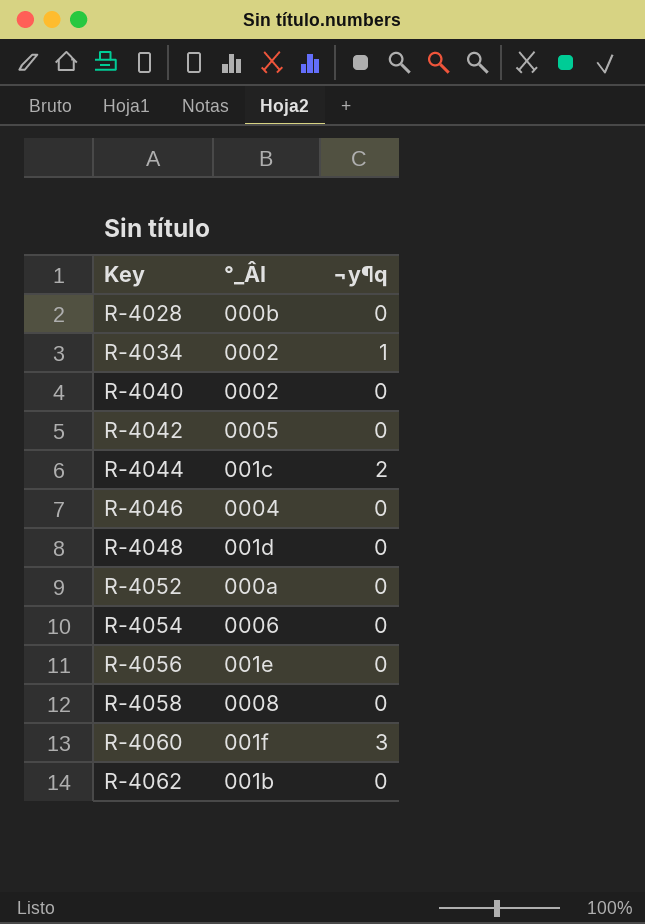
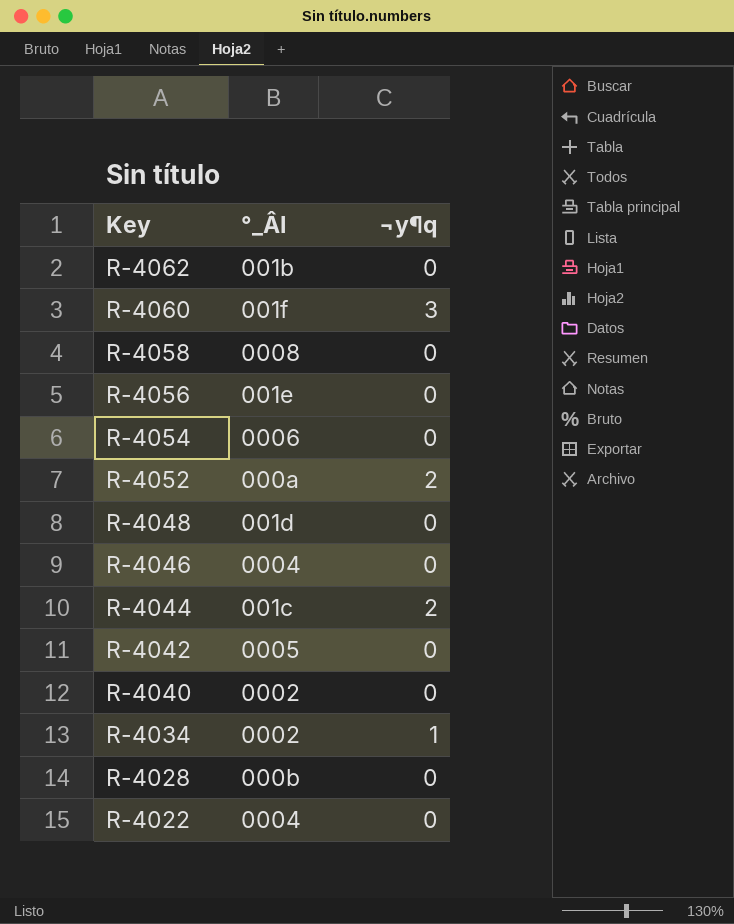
row order: Key ascending -> Key descending
R-4052 | ¬y¶q: 0 -> 2
row R-4022: none -> 0004 | 0

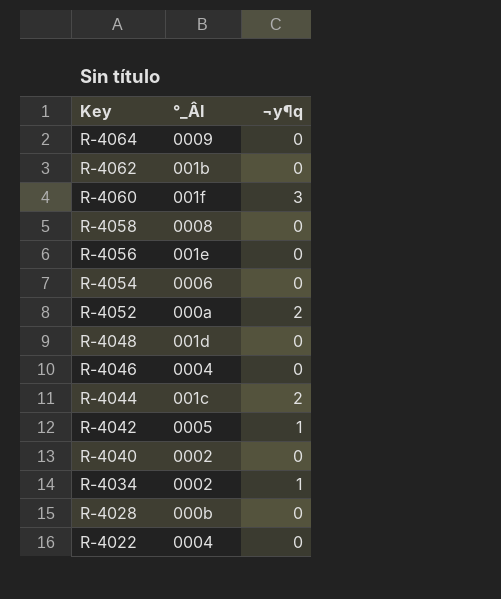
row R-4064: none -> 0009 | 0
R-4042 | ¬y¶q: 0 -> 1

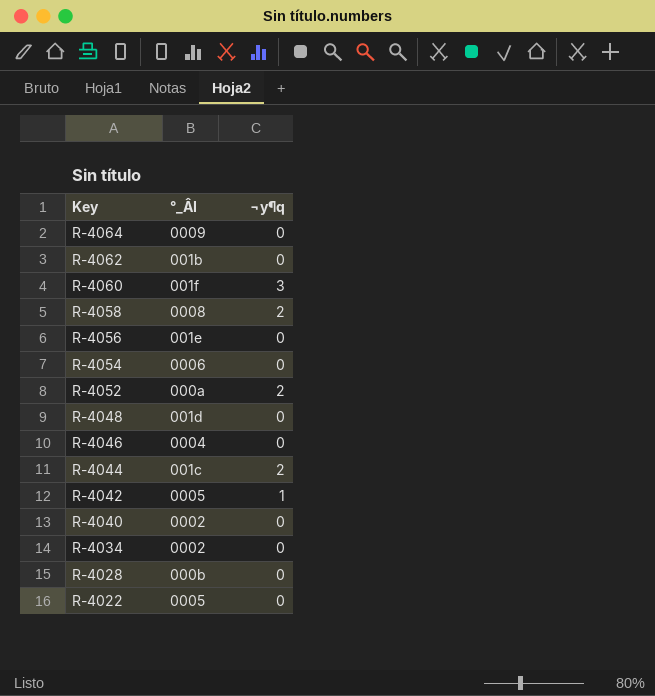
R-4058 | ¬y¶q: 0 -> 2
R-4034 | ¬y¶q: 1 -> 0
R-4022 | °_ÂI: 0004 -> 0005

